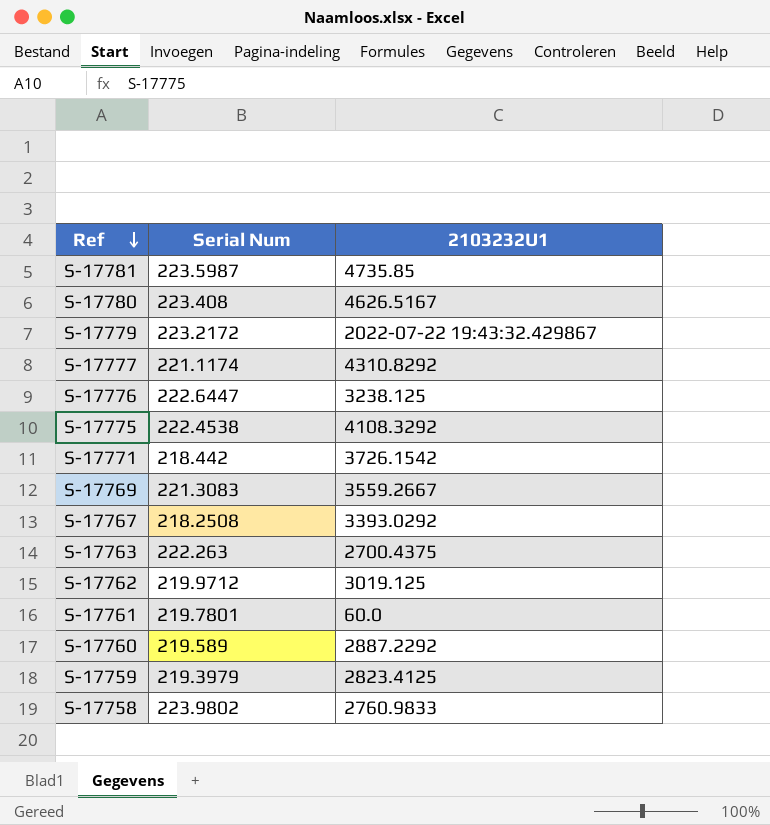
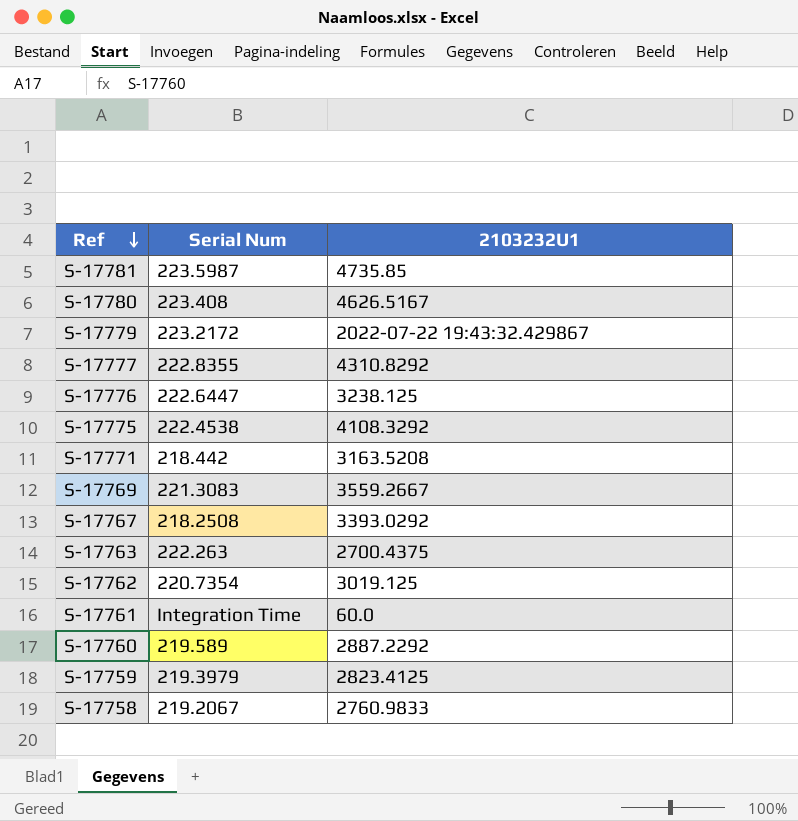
S-17777 | Serial Num: 221.1174 -> 222.8355
S-17771 | 2103232U1: 3726.1542 -> 3163.5208
S-17762 | Serial Num: 219.9712 -> 220.7354
S-17761 | Serial Num: 219.7801 -> Integration Time
S-17758 | Serial Num: 223.9802 -> 219.2067

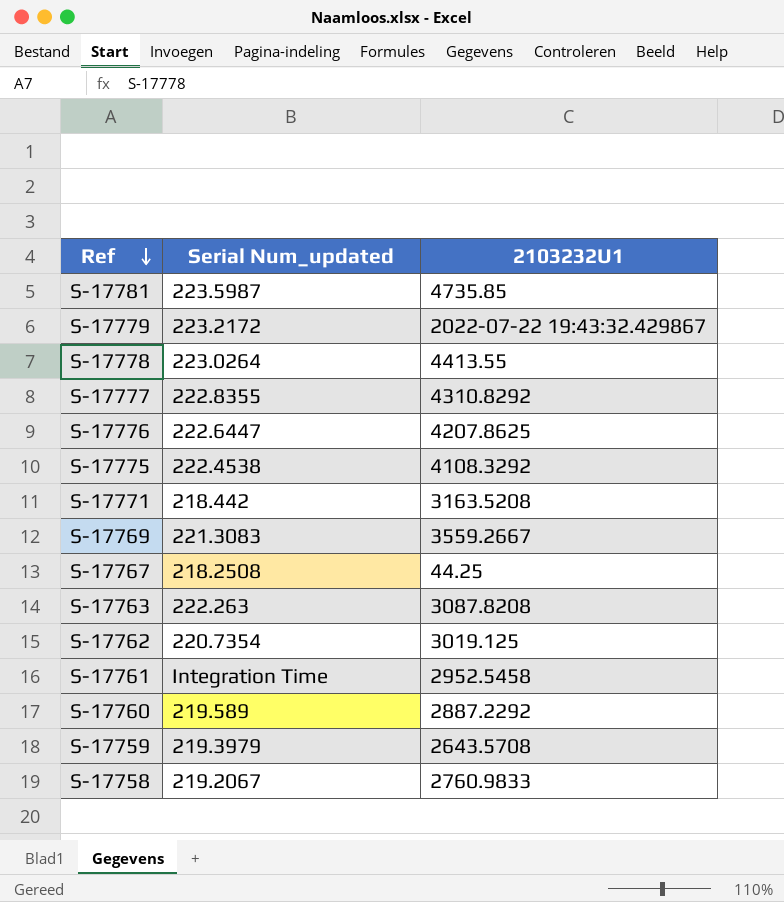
column name: Serial Num -> Serial Num_updated
row S-17780: 223.408 | 4626.5167 -> none
row S-17778: none -> 223.0264 | 4413.55
S-17776 | 2103232U1: 3238.125 -> 4207.8625
S-17767 | 2103232U1: 3393.0292 -> 44.25
S-17763 | 2103232U1: 2700.4375 -> 3087.8208
S-17761 | 2103232U1: 60.0 -> 2952.5458
S-17759 | 2103232U1: 2823.4125 -> 2643.5708

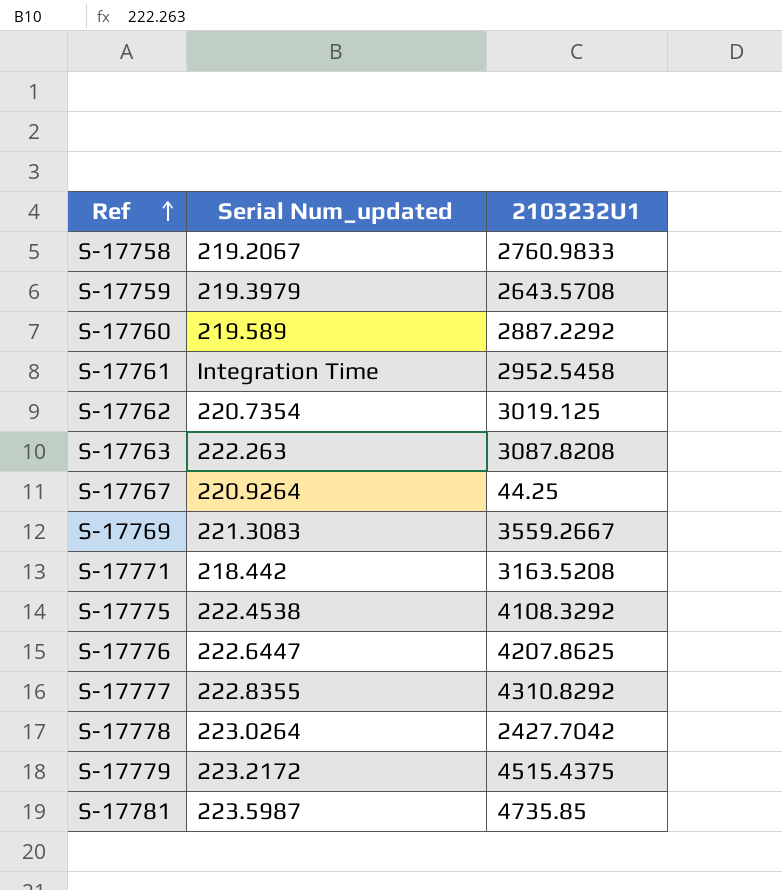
row order: Ref descending -> Ref ascending
S-17767 | Serial Num_updated: 218.2508 -> 220.9264
S-17778 | 2103232U1: 4413.55 -> 2427.7042
S-17779 | 2103232U1: 2022-07-22 19:43:32.429867 -> 4515.4375

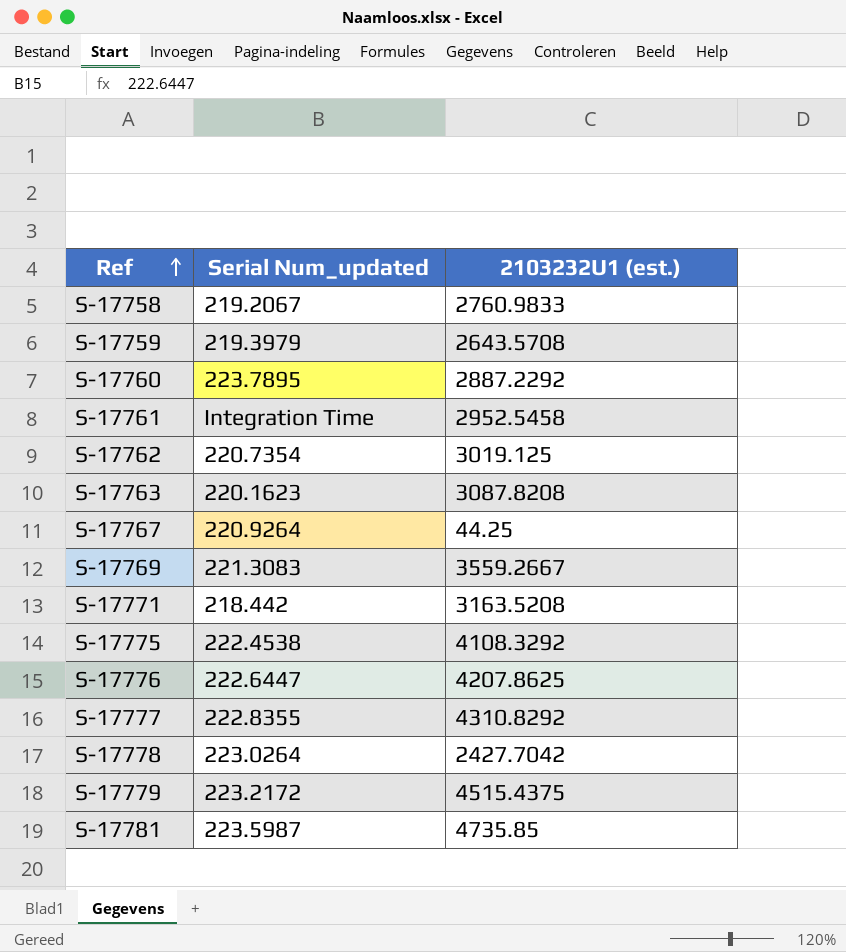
column name: 2103232U1 -> 2103232U1 (est.)
S-17760 | Serial Num_updated: 219.589 -> 223.7895
S-17763 | Serial Num_updated: 222.263 -> 220.1623

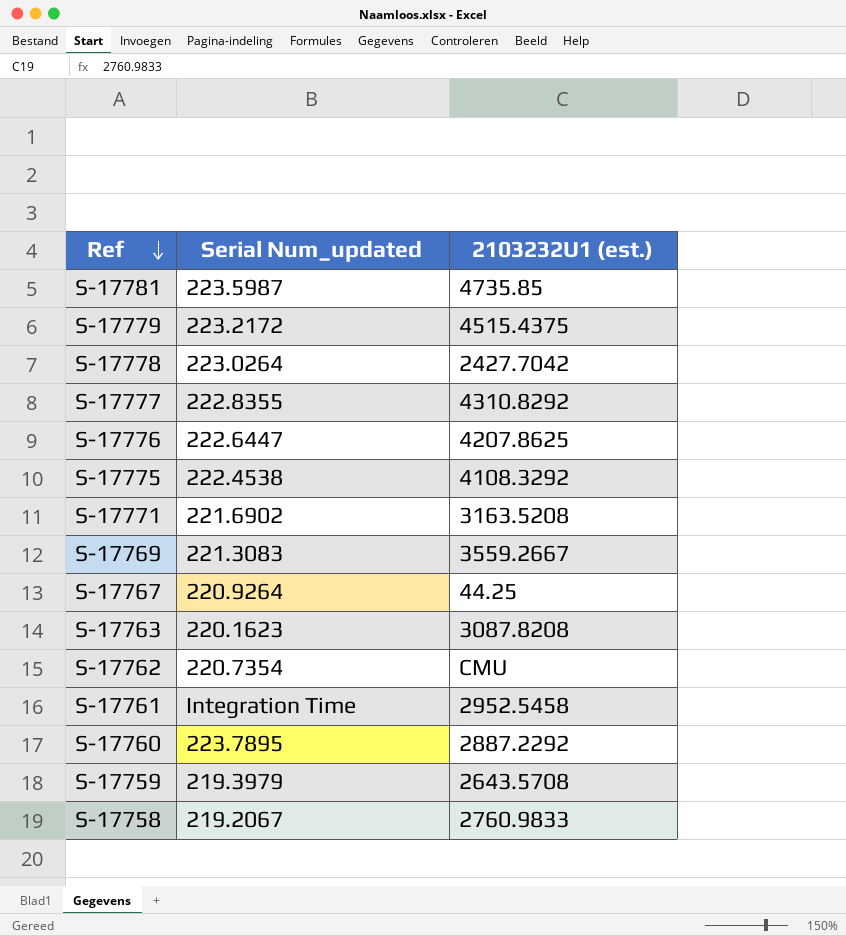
row order: Ref ascending -> Ref descending
S-17771 | Serial Num_updated: 218.442 -> 221.6902
S-17762 | 2103232U1 (est.): 3019.125 -> CMU

